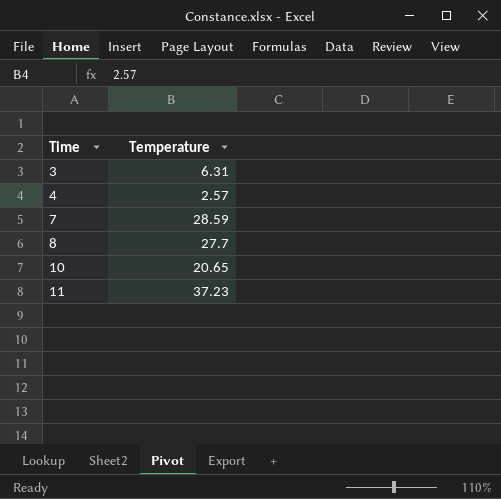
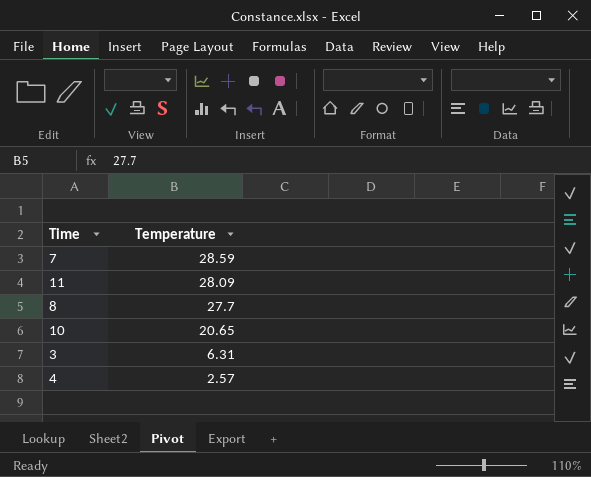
row order: Time ascending -> Temperature descending
11 | Temperature: 37.23 -> 28.09

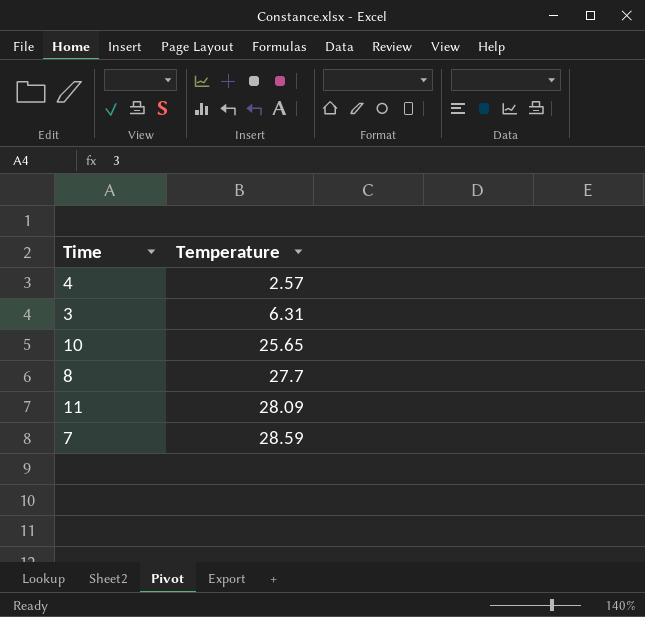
row order: Temperature descending -> Temperature ascending
10 | Temperature: 20.65 -> 25.65

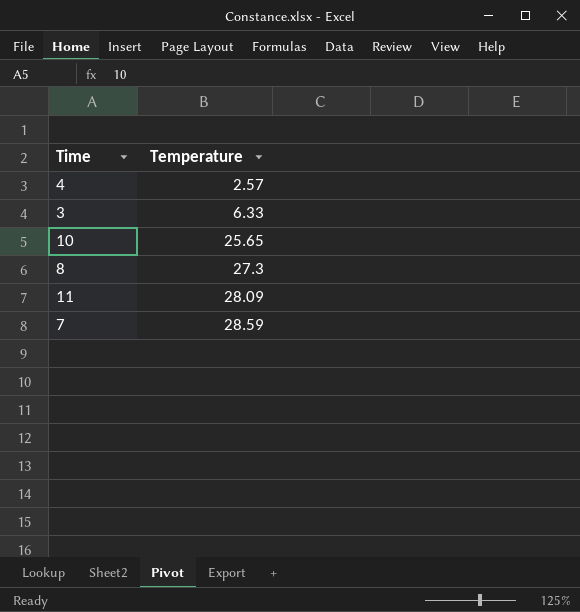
3 | Temperature: 6.31 -> 6.33
8 | Temperature: 27.7 -> 27.3

